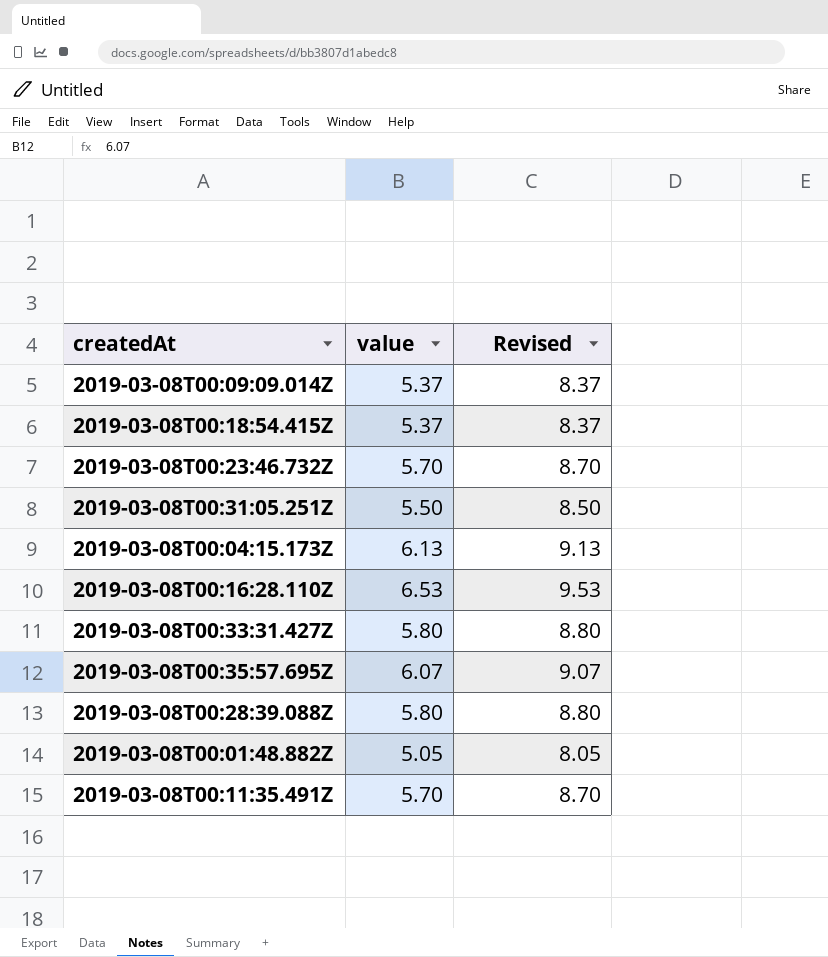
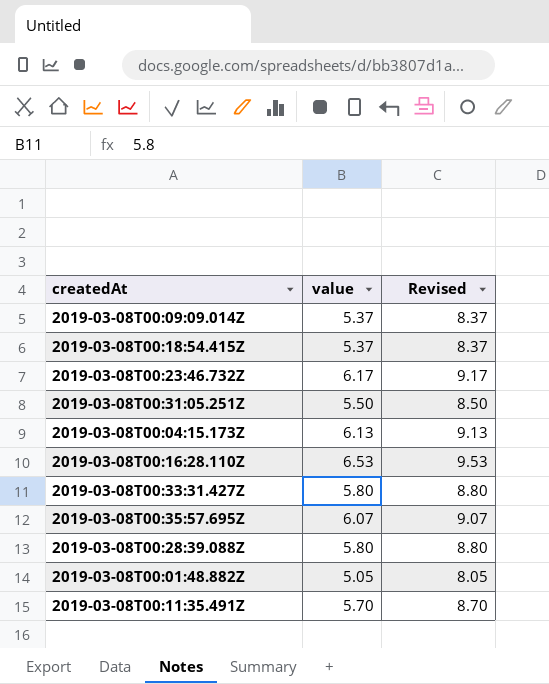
2019-03-08T00:23:46.732Z | value: 5.70 -> 6.17
2019-03-08T00:23:46.732Z | Revised: 8.70 -> 9.17

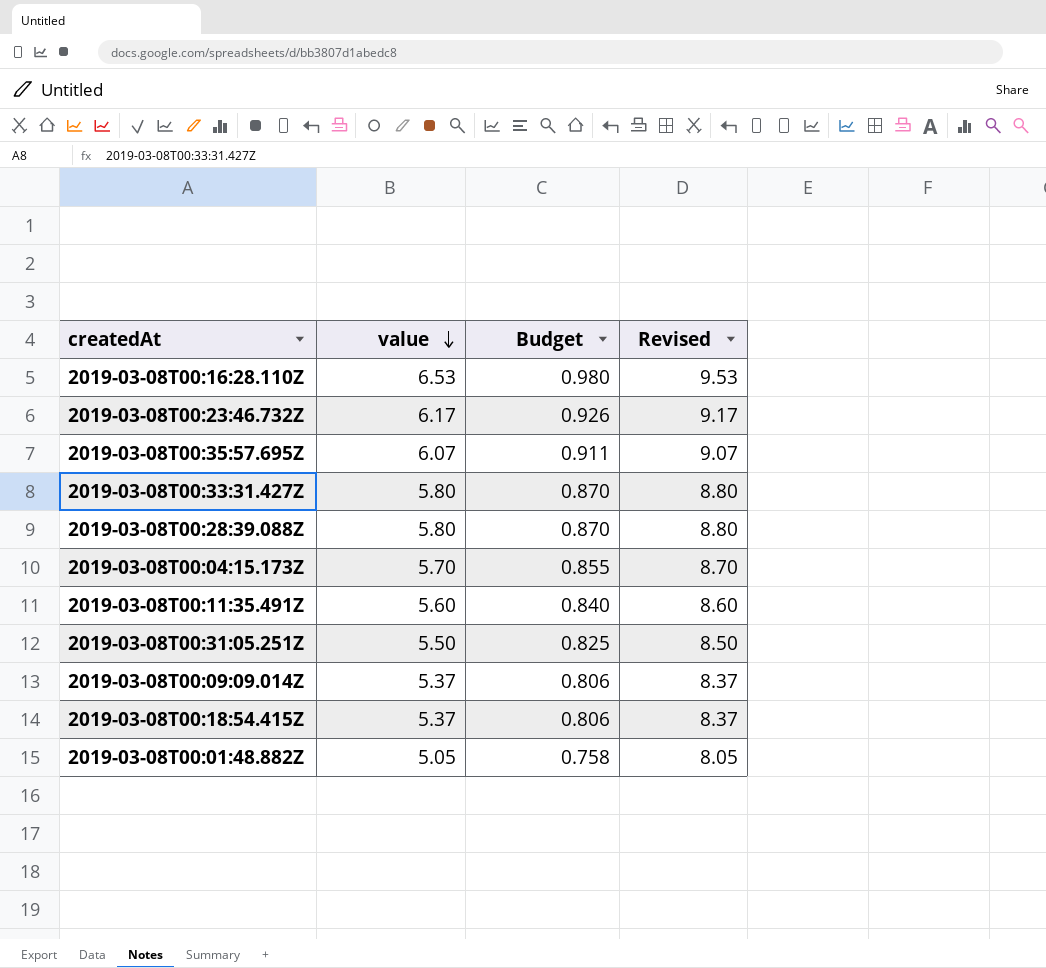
row order: none -> value descending
column Budget | formula: none -> [value] * 0.15
2019-03-08T00:04:15.173Z | value: 6.13 -> 5.70
2019-03-08T00:04:15.173Z | Revised: 9.13 -> 8.70
2019-03-08T00:11:35.491Z | value: 5.70 -> 5.60
2019-03-08T00:11:35.491Z | Revised: 8.70 -> 8.60

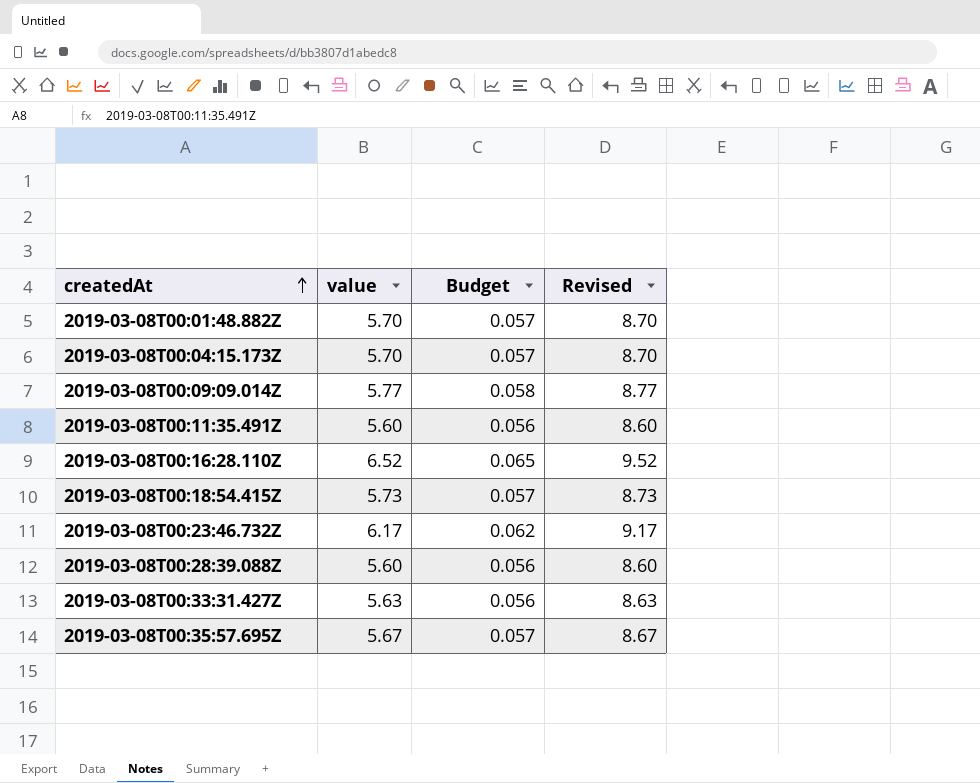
row order: value descending -> createdAt ascending
column Budget | formula: [value] * 0.15 -> [value] * 0.01
row 2019-03-08T00:31:05.251Z: 5.50 | 0.825 | 8.50 -> none
2019-03-08T00:01:48.882Z | value: 5.05 -> 5.70
2019-03-08T00:01:48.882Z | Revised: 8.05 -> 8.70
2019-03-08T00:09:09.014Z | value: 5.37 -> 5.77
2019-03-08T00:09:09.014Z | Revised: 8.37 -> 8.77
2019-03-08T00:16:28.110Z | value: 6.53 -> 6.52
2019-03-08T00:16:28.110Z | Revised: 9.53 -> 9.52
2019-03-08T00:18:54.415Z | value: 5.37 -> 5.73
2019-03-08T00:18:54.415Z | Revised: 8.37 -> 8.73
2019-03-08T00:28:39.088Z | value: 5.80 -> 5.60
2019-03-08T00:28:39.088Z | Revised: 8.80 -> 8.60
2019-03-08T00:33:31.427Z | value: 5.80 -> 5.63
2019-03-08T00:33:31.427Z | Revised: 8.80 -> 8.63
2019-03-08T00:35:57.695Z | value: 6.07 -> 5.67
2019-03-08T00:35:57.695Z | Revised: 9.07 -> 8.67

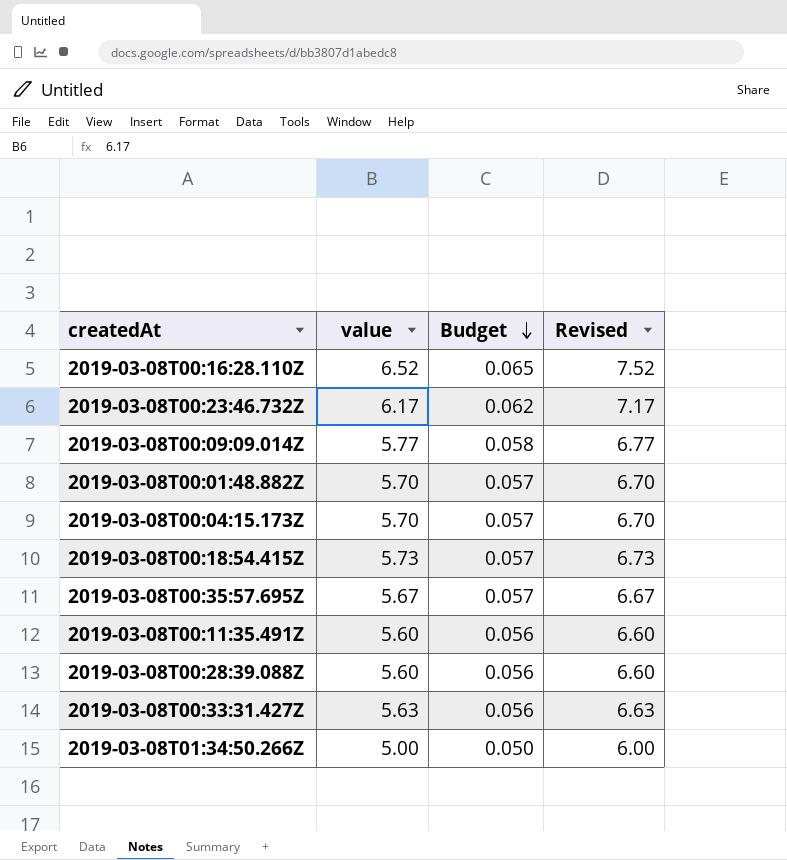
row order: createdAt ascending -> Budget descending
column Revised | formula: [value] + 3 -> [value] + 1
row 2019-03-08T01:34:50.266Z: none -> 5.00 | 0.050 | 6.00

